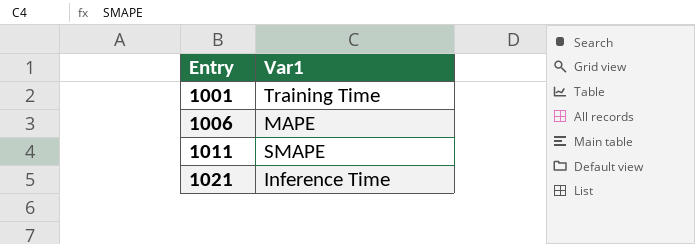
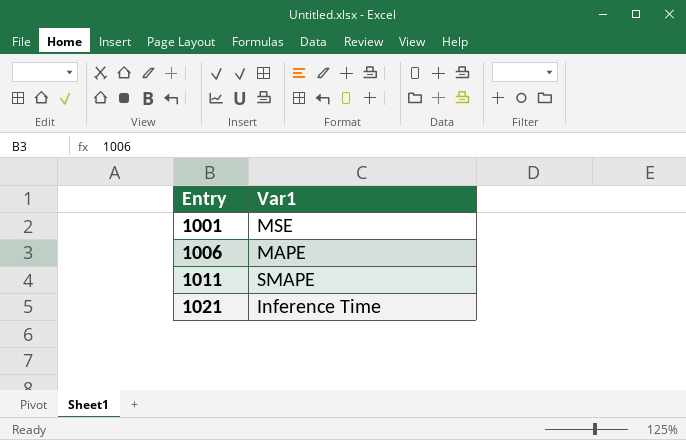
1001 | Var1: Training Time -> MSE

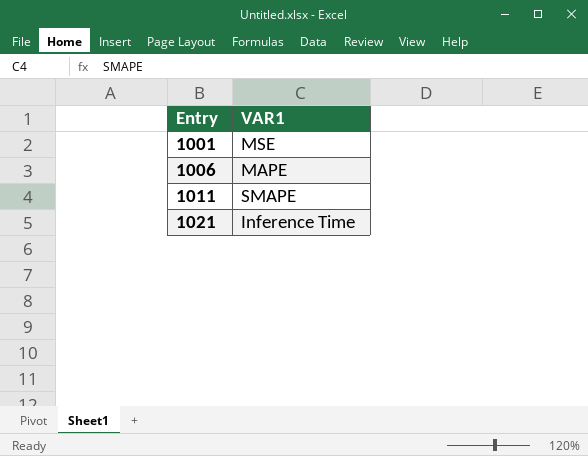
column name: Var1 -> VAR1

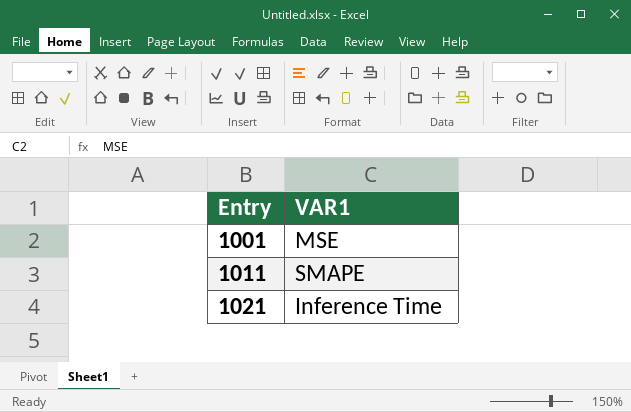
row 1006: MAPE -> none

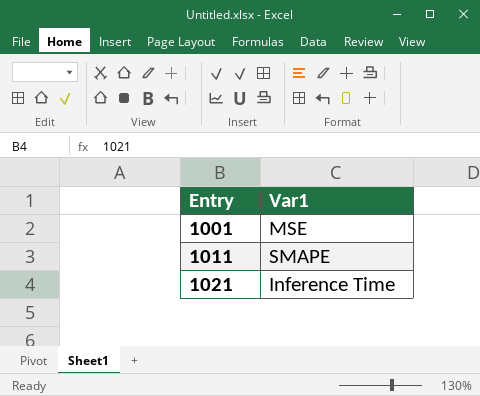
column name: VAR1 -> Var1

